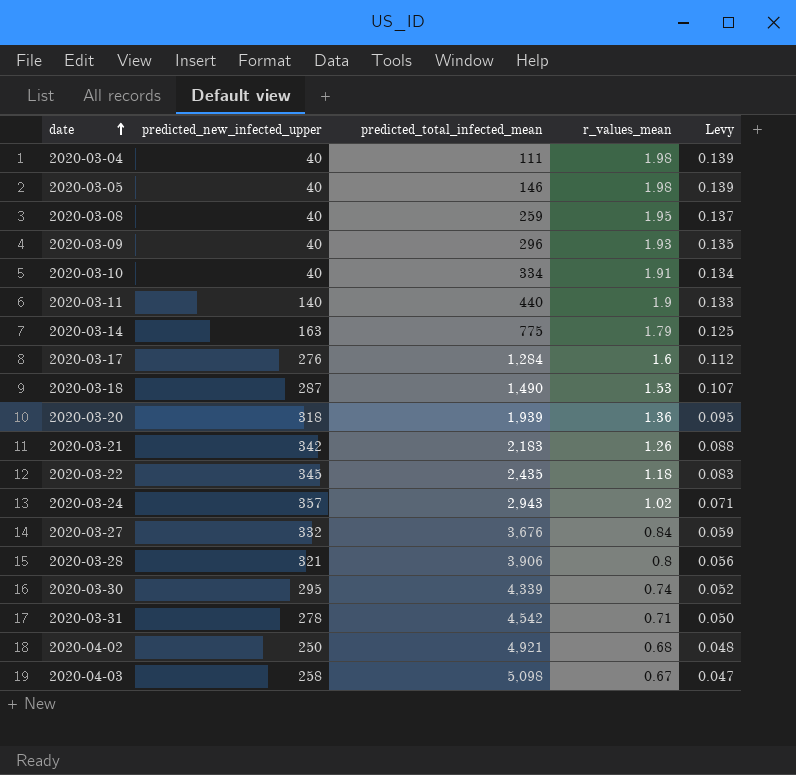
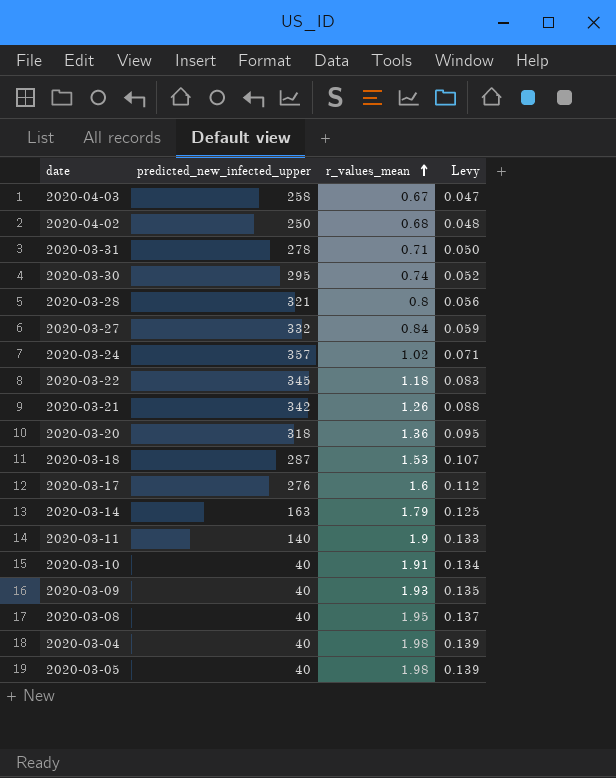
row order: date ascending -> r_values_mean ascending
column predicted_total_infected_mean | position: 3 -> none

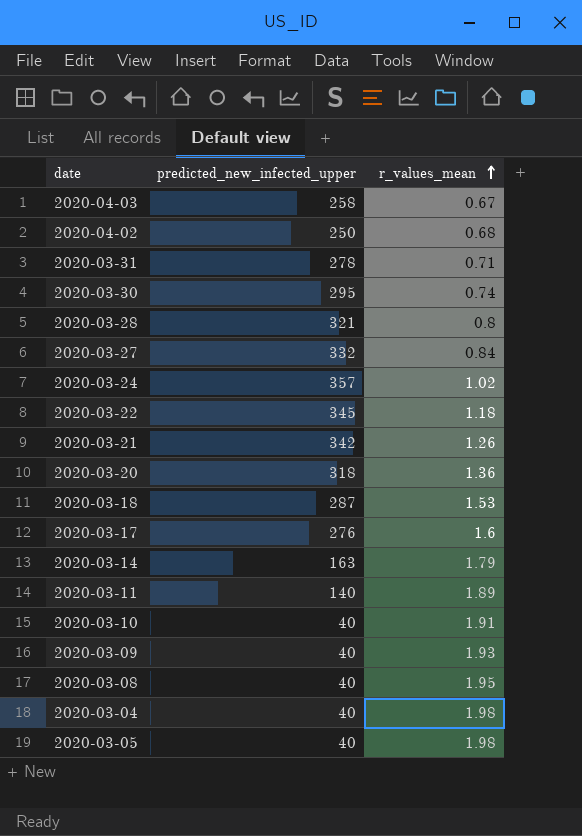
column Levy | formula: [r_values_mean] * 0.07 -> none
2020-03-11 | r_values_mean: 1.9 -> 1.89

